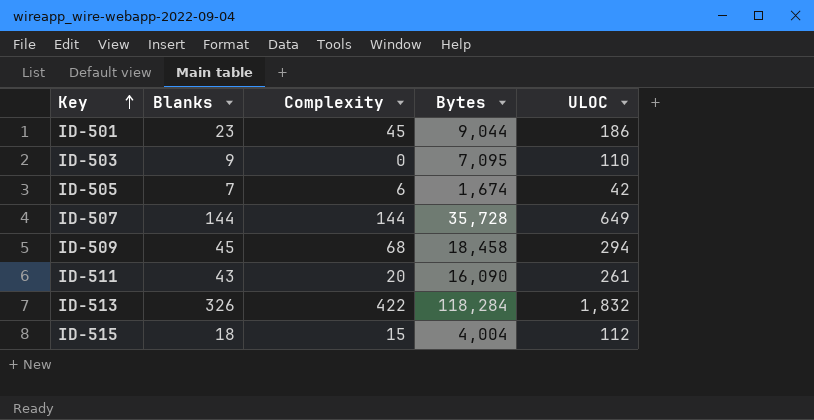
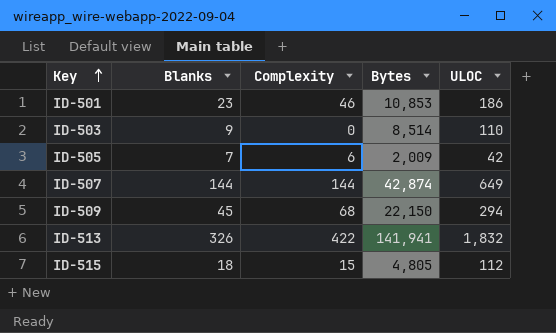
row ID-511: 43 | 20 | 16,090 | 261 -> none
ID-501 | Complexity: 45 -> 46
ID-501 | Bytes: 9,044 -> 10,853
ID-503 | Bytes: 7,095 -> 8,514
ID-505 | Bytes: 1,674 -> 2,009
ID-507 | Bytes: 35,728 -> 42,874
ID-509 | Bytes: 18,458 -> 22,150
ID-513 | Bytes: 118,284 -> 141,941
ID-515 | Bytes: 4,004 -> 4,805

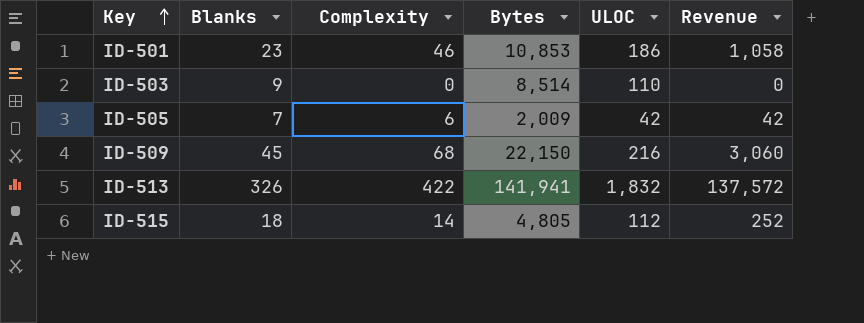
column Revenue | formula: none -> [Blanks] * [Complexity]
row ID-507: 144 | 144 | 42,874 | 649 -> none
ID-509 | ULOC: 294 -> 216
ID-515 | Complexity: 15 -> 14

